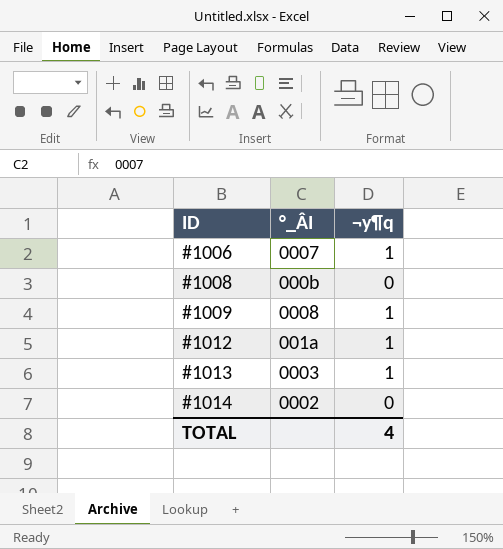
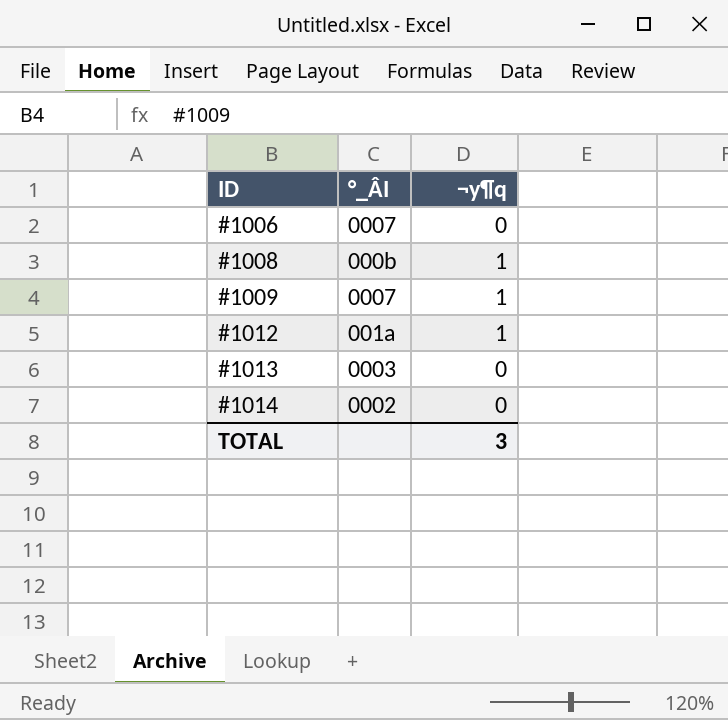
#1006 | ¬y¶q: 1 -> 0
#1008 | ¬y¶q: 0 -> 1
#1009 | °_ÂI: 0008 -> 0007
#1013 | ¬y¶q: 1 -> 0
TOTAL | ¬y¶q: 4 -> 3

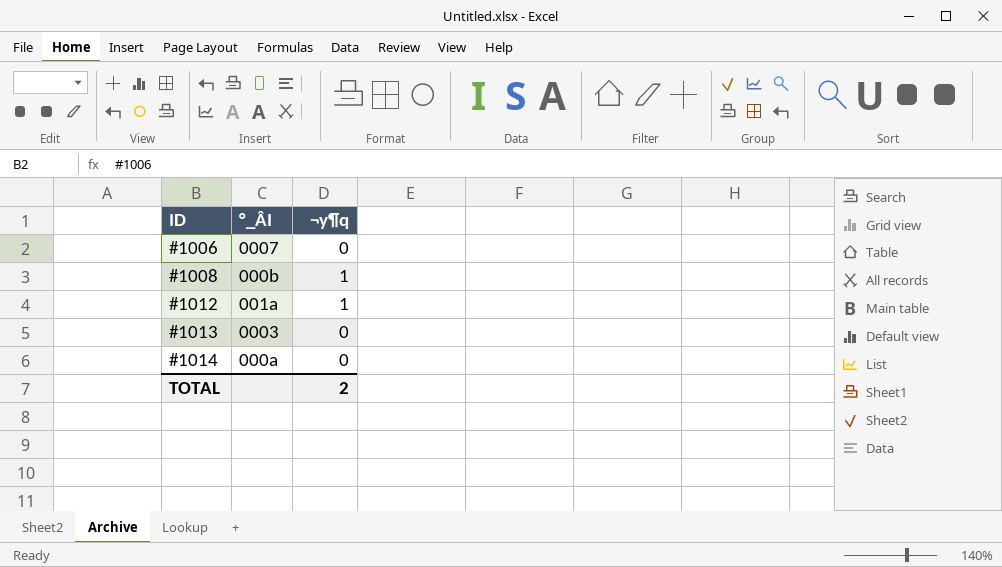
row #1009: 0007 | 1 -> none
#1014 | °_ÂI: 0002 -> 000a
TOTAL | ¬y¶q: 3 -> 2

